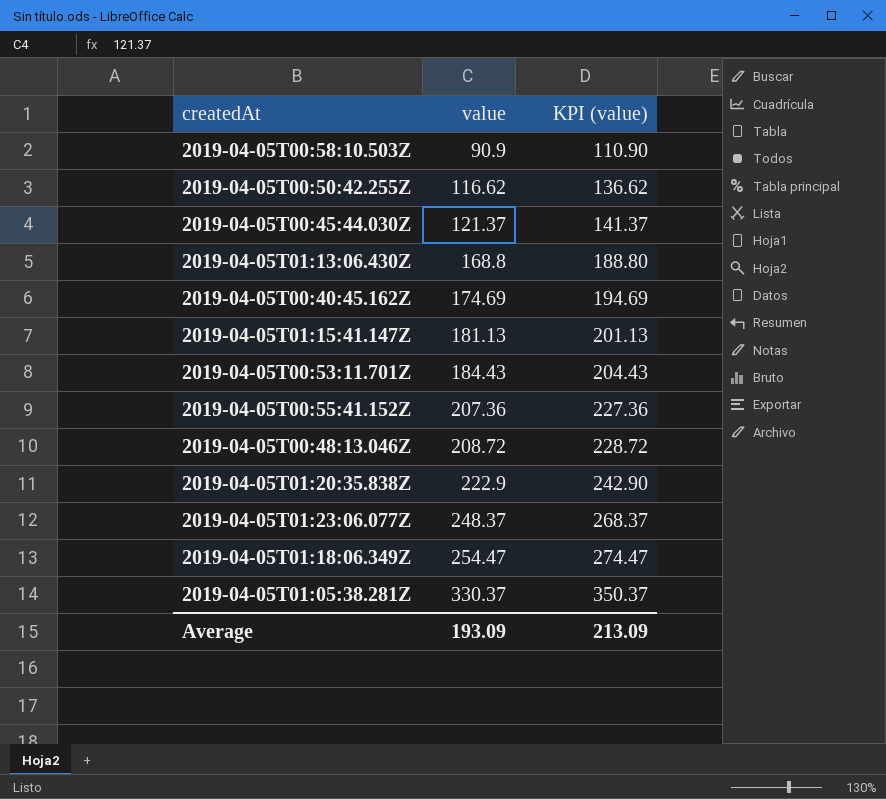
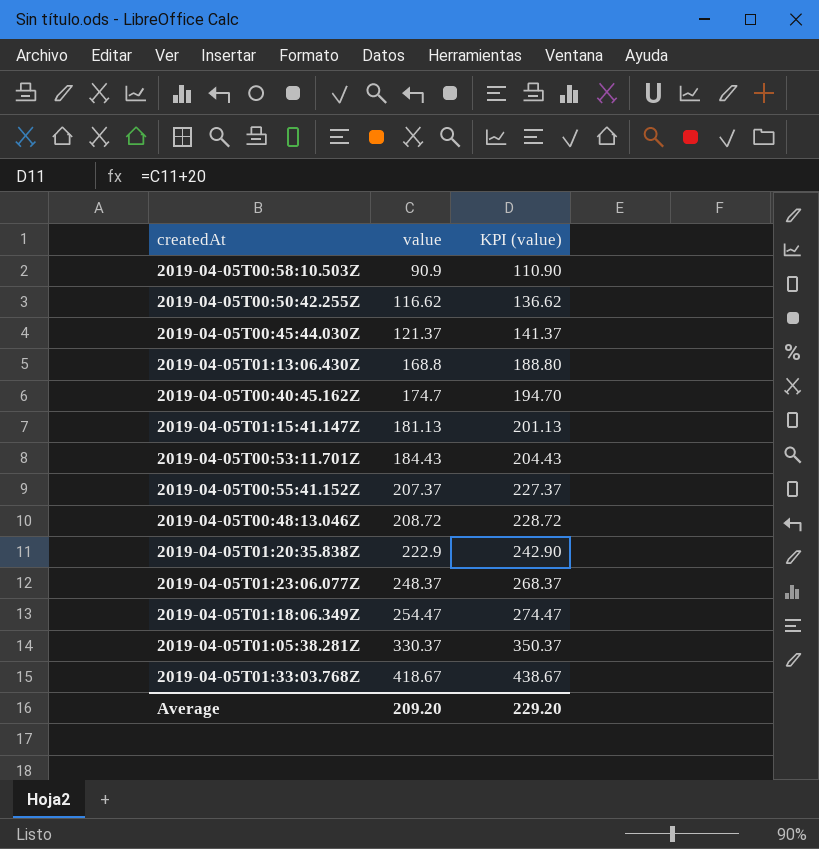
2019-04-05T00:40:45.162Z | value: 174.69 -> 174.7
2019-04-05T00:40:45.162Z | KPI (value): 194.69 -> 194.70
2019-04-05T00:55:41.152Z | value: 207.36 -> 207.37
2019-04-05T00:55:41.152Z | KPI (value): 227.36 -> 227.37
row 2019-04-05T01:33:03.768Z: none -> 418.67 | 438.67
Average | value: 193.09 -> 209.20
Average | KPI (value): 213.09 -> 229.20

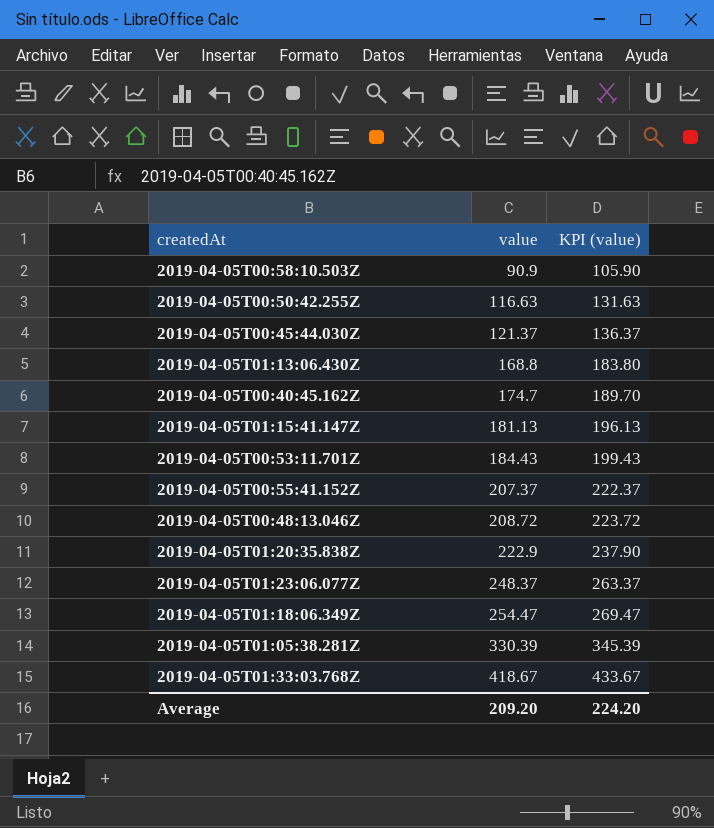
column KPI (value) | formula: [value] + 20 -> [value] + 15
2019-04-05T00:50:42.255Z | value: 116.62 -> 116.63
2019-04-05T01:05:38.281Z | value: 330.37 -> 330.39
Average | KPI (value): 229.20 -> 224.20

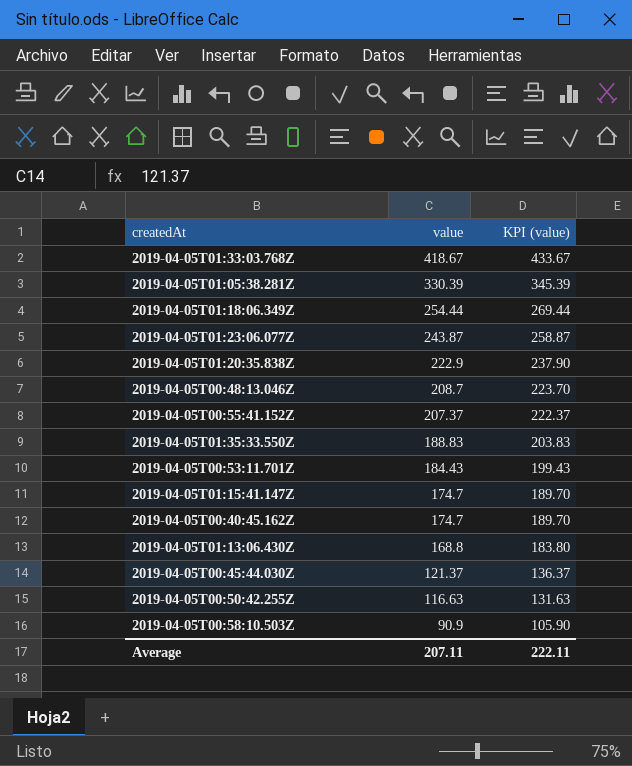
row order: value ascending -> value descending
2019-04-05T01:18:06.349Z | value: 254.47 -> 254.44
2019-04-05T01:18:06.349Z | KPI (value): 269.47 -> 269.44
2019-04-05T01:23:06.077Z | value: 248.37 -> 243.87
2019-04-05T01:23:06.077Z | KPI (value): 263.37 -> 258.87
2019-04-05T00:48:13.046Z | value: 208.72 -> 208.7
2019-04-05T00:48:13.046Z | KPI (value): 223.72 -> 223.70
row 2019-04-05T01:35:33.550Z: none -> 188.83 | 203.83
2019-04-05T01:15:41.147Z | value: 181.13 -> 174.7
2019-04-05T01:15:41.147Z | KPI (value): 196.13 -> 189.70
Average | value: 209.20 -> 207.11
Average | KPI (value): 224.20 -> 222.11

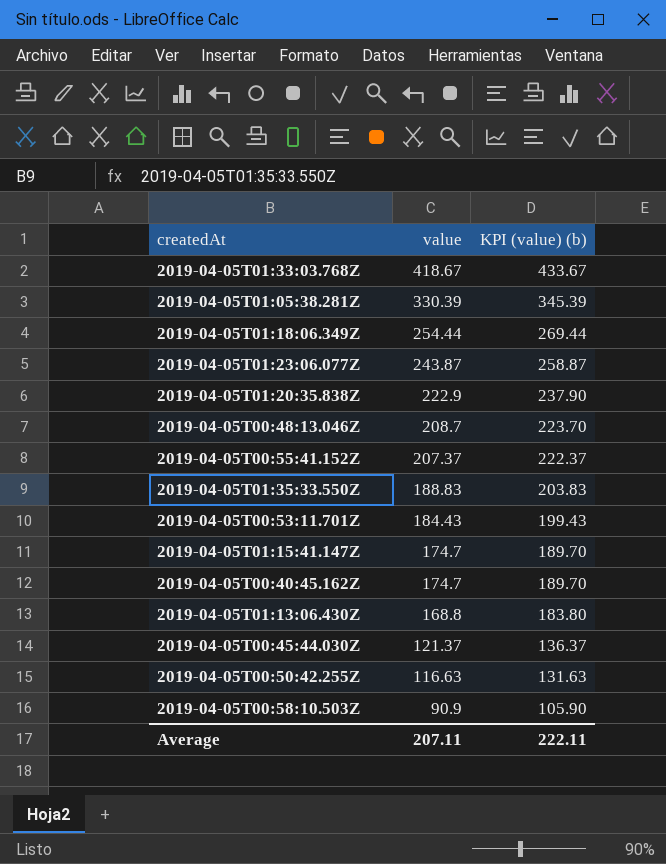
column name: KPI (value) -> KPI (value) (b)

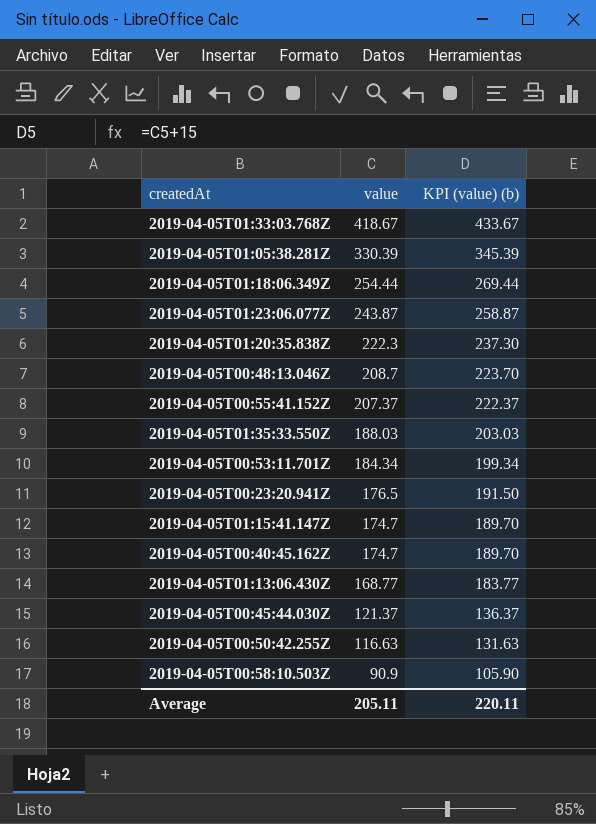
2019-04-05T01:20:35.838Z | value: 222.9 -> 222.3
2019-04-05T01:20:35.838Z | KPI (value) (b): 237.90 -> 237.30
2019-04-05T01:35:33.550Z | value: 188.83 -> 188.03
2019-04-05T01:35:33.550Z | KPI (value) (b): 203.83 -> 203.03
2019-04-05T00:53:11.701Z | value: 184.43 -> 184.34
2019-04-05T00:53:11.701Z | KPI (value) (b): 199.43 -> 199.34
row 2019-04-05T00:23:20.941Z: none -> 176.5 | 191.50
2019-04-05T01:13:06.430Z | value: 168.8 -> 168.77
2019-04-05T01:13:06.430Z | KPI (value) (b): 183.80 -> 183.77
Average | value: 207.11 -> 205.11
Average | KPI (value) (b): 222.11 -> 220.11

